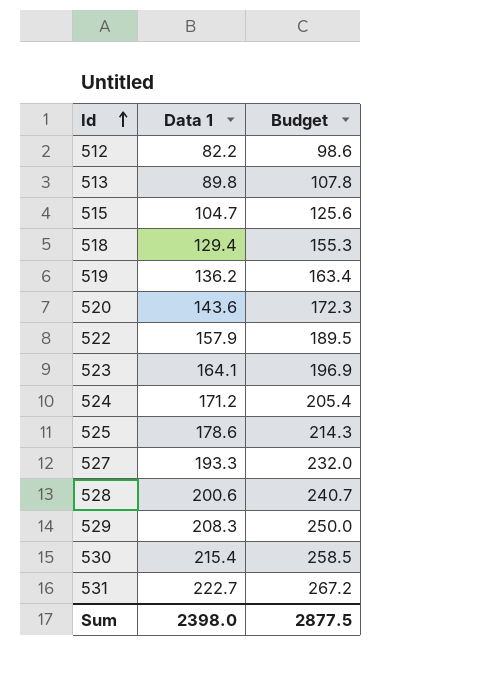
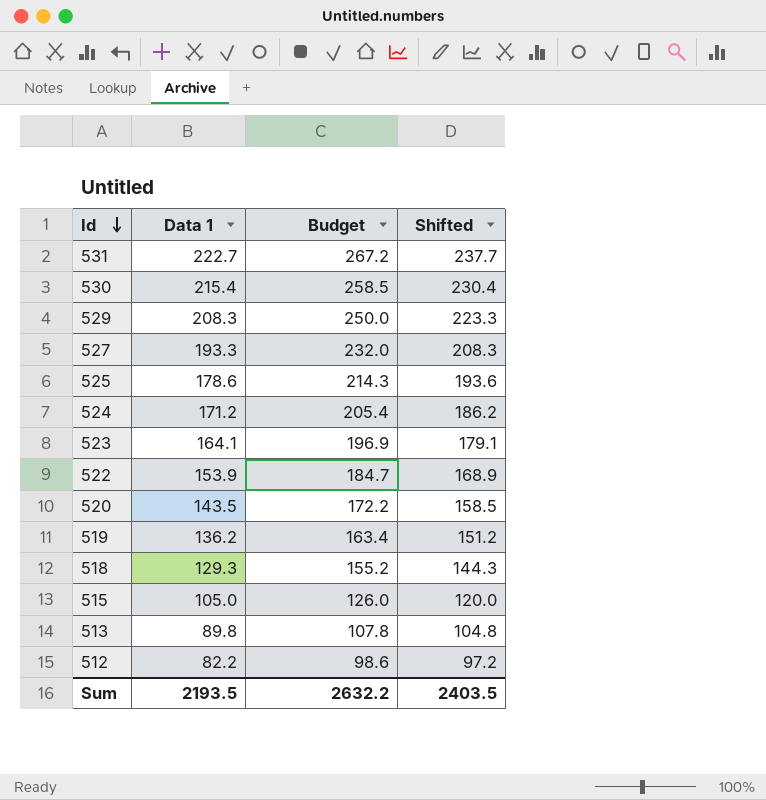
row order: Id ascending -> Id descending
column Shifted | formula: none -> [Data 1] + 15
row 528: 200.6 | 240.7 -> none
522 | Data 1: 157.9 -> 153.9
522 | Budget: 189.5 -> 184.7
520 | Data 1: 143.6 -> 143.5
520 | Budget: 172.3 -> 172.2
518 | Data 1: 129.4 -> 129.3
518 | Budget: 155.3 -> 155.2
515 | Data 1: 104.7 -> 105.0
515 | Budget: 125.6 -> 126.0
Sum | Data 1: 2398.0 -> 2193.5
Sum | Budget: 2877.5 -> 2632.2

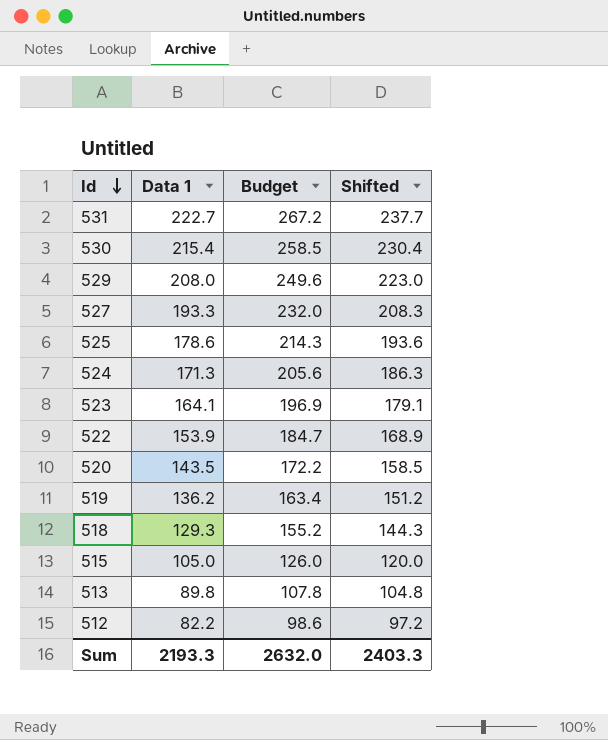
529 | Data 1: 208.3 -> 208.0
529 | Budget: 250.0 -> 249.6
529 | Shifted: 223.3 -> 223.0
524 | Data 1: 171.2 -> 171.3
524 | Budget: 205.4 -> 205.6
524 | Shifted: 186.2 -> 186.3
Sum | Data 1: 2193.5 -> 2193.3
Sum | Budget: 2632.2 -> 2632.0
Sum | Shifted: 2403.5 -> 2403.3

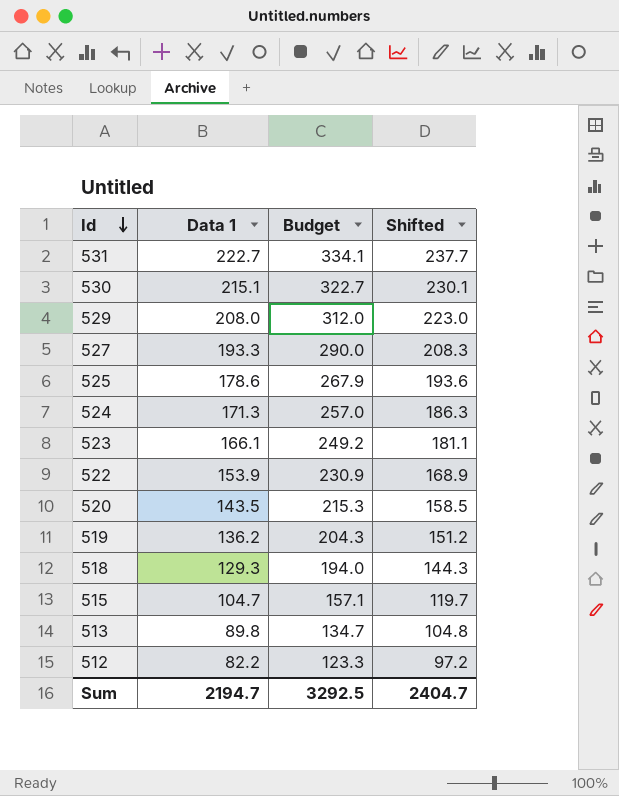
column Budget | formula: [Data 1] * 1.2 -> [Data 1] * 1.5
530 | Data 1: 215.4 -> 215.1
530 | Shifted: 230.4 -> 230.1
523 | Data 1: 164.1 -> 166.1
523 | Shifted: 179.1 -> 181.1
515 | Data 1: 105.0 -> 104.7
515 | Shifted: 120.0 -> 119.7
Sum | Data 1: 2193.3 -> 2194.7
Sum | Budget: 2632.0 -> 3292.5
Sum | Shifted: 2403.3 -> 2404.7

